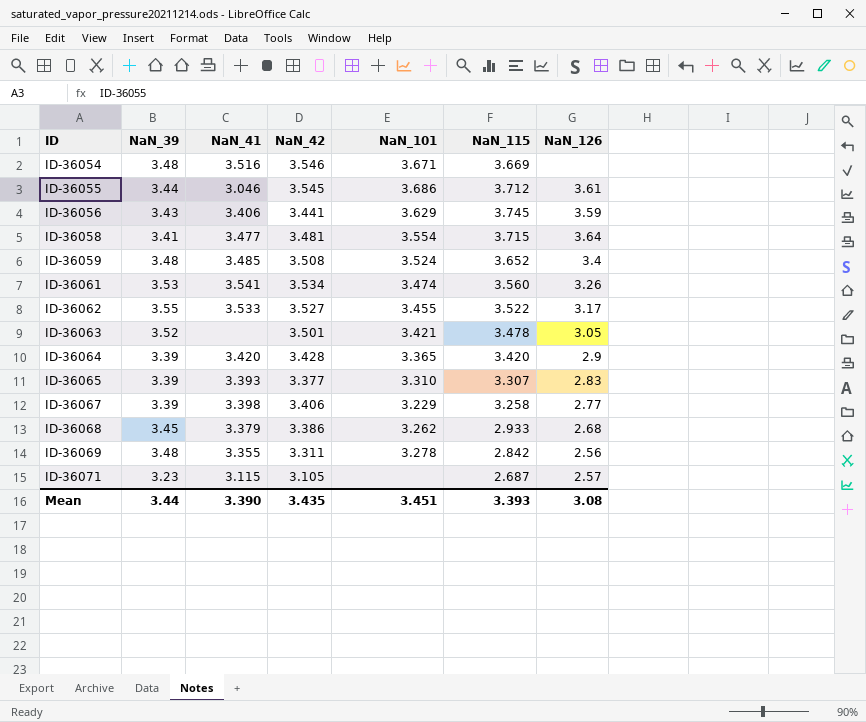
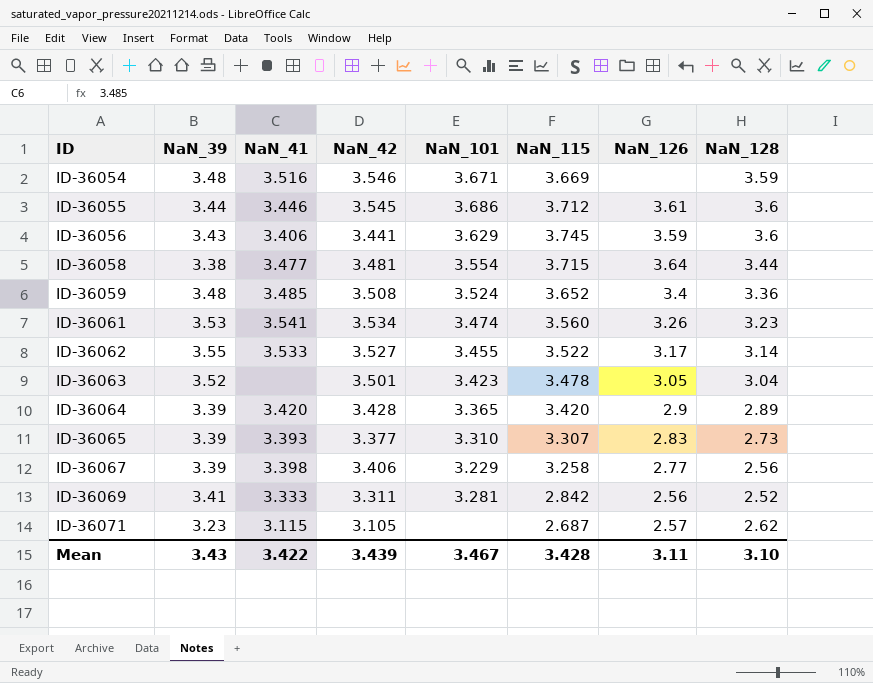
column NaN_128 | position: none -> 8
row ID-36068: 3.45 | 3.379 | 3.386 | 3.262 | 2.933 | 2.68 -> none
ID-36055 | NaN_41: 3.046 -> 3.446
ID-36058 | NaN_39: 3.41 -> 3.38
ID-36063 | NaN_101: 3.421 -> 3.423
ID-36069 | NaN_39: 3.48 -> 3.41
ID-36069 | NaN_41: 3.355 -> 3.333
ID-36069 | NaN_101: 3.278 -> 3.281
Mean | NaN_39: 3.44 -> 3.43
Mean | NaN_41: 3.390 -> 3.422
Mean | NaN_42: 3.435 -> 3.439
Mean | NaN_101: 3.451 -> 3.467
Mean | NaN_115: 3.393 -> 3.428
Mean | NaN_126: 3.08 -> 3.11

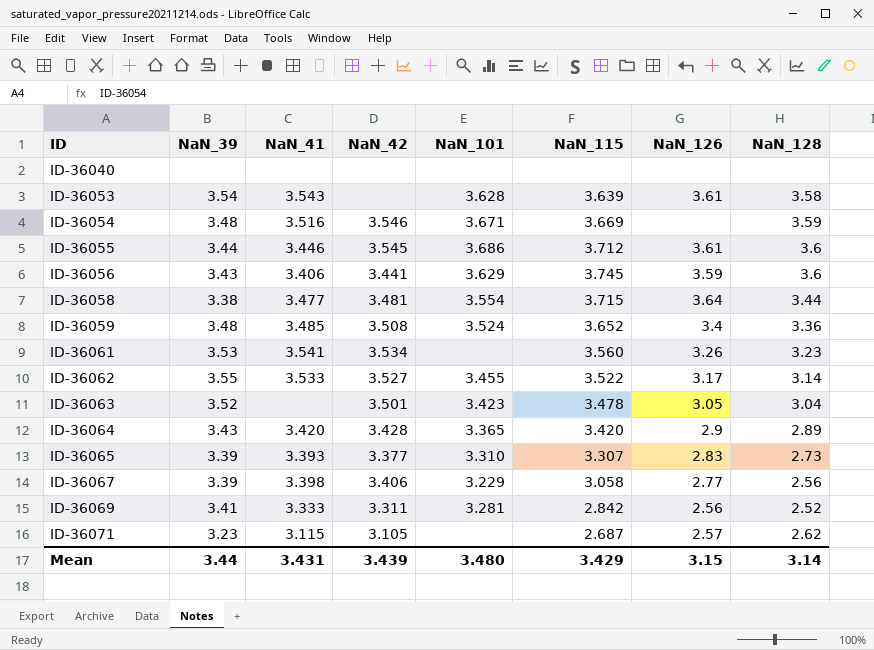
row ID-36040: none -> none | none | none | none | none | none | none
row ID-36053: none -> 3.54 | 3.543 | none | 3.628 | 3.639 | 3.61 | 3.58
ID-36061 | NaN_101: 3.474 -> none
ID-36064 | NaN_39: 3.39 -> 3.43
ID-36067 | NaN_115: 3.258 -> 3.058
Mean | NaN_39: 3.43 -> 3.44
Mean | NaN_41: 3.422 -> 3.431
Mean | NaN_101: 3.467 -> 3.480
Mean | NaN_115: 3.428 -> 3.429
Mean | NaN_126: 3.11 -> 3.15
Mean | NaN_128: 3.10 -> 3.14

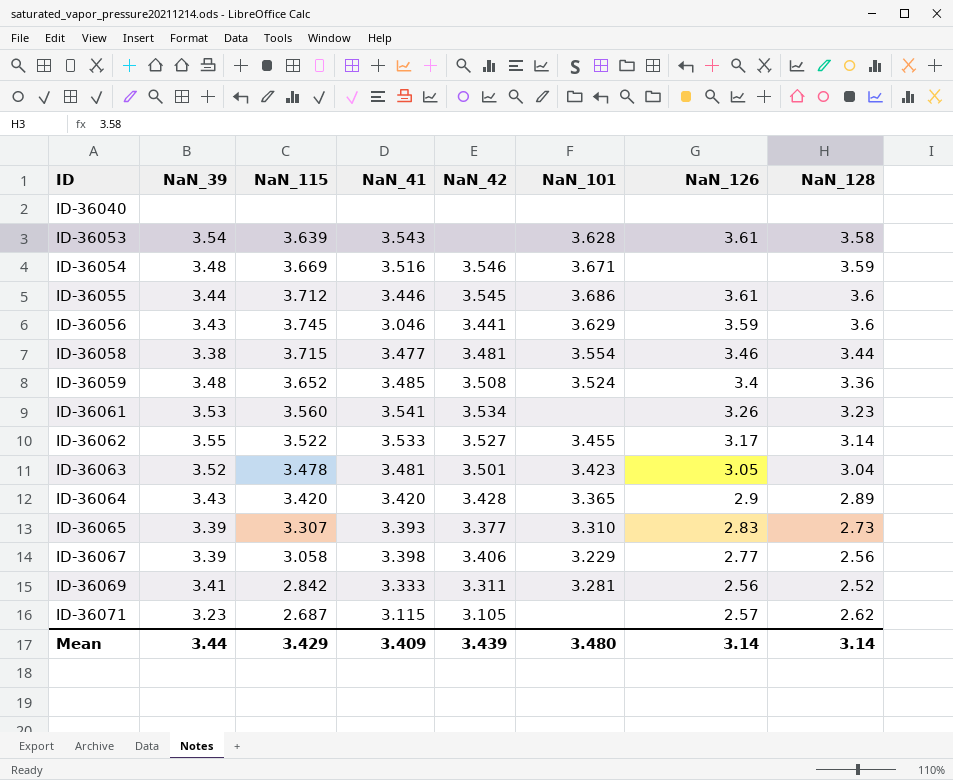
column NaN_115 | position: 6 -> 3
ID-36056 | NaN_41: 3.406 -> 3.046
ID-36058 | NaN_126: 3.64 -> 3.46
ID-36063 | NaN_41: none -> 3.481
Mean | NaN_41: 3.431 -> 3.409
Mean | NaN_126: 3.15 -> 3.14

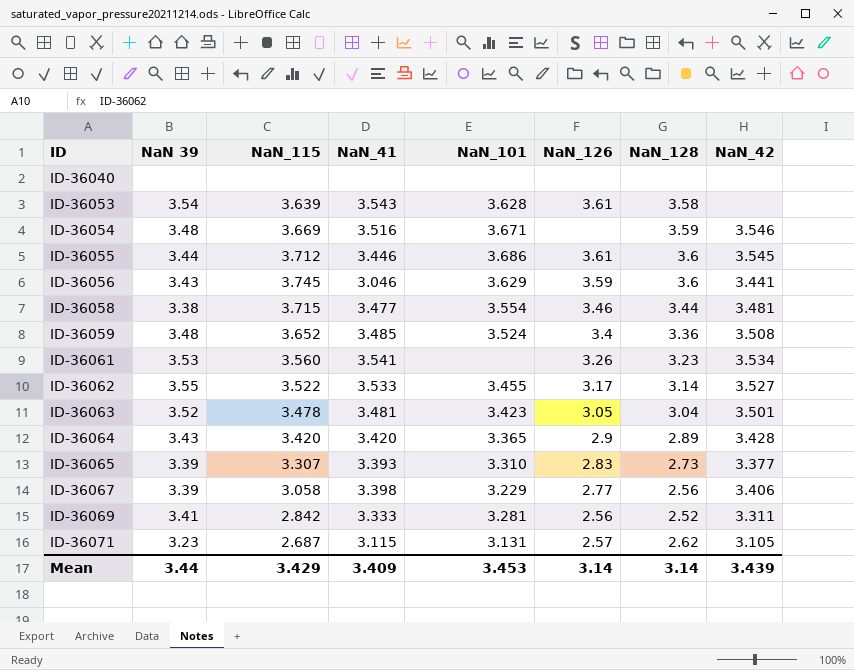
column name: NaN_39 -> NaN 39
column NaN_42 | position: 5 -> 8
ID-36071 | NaN_101: none -> 3.131
Mean | NaN_101: 3.480 -> 3.453

